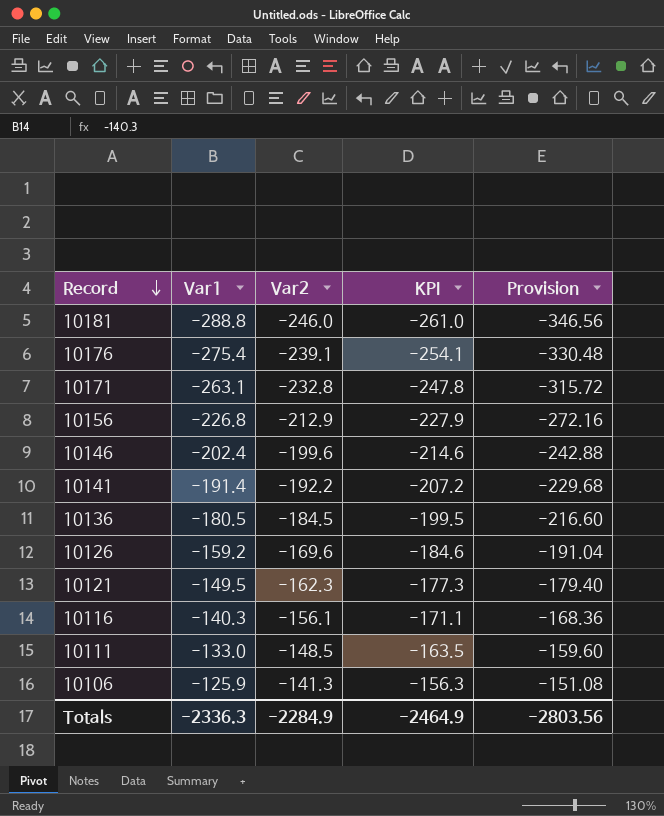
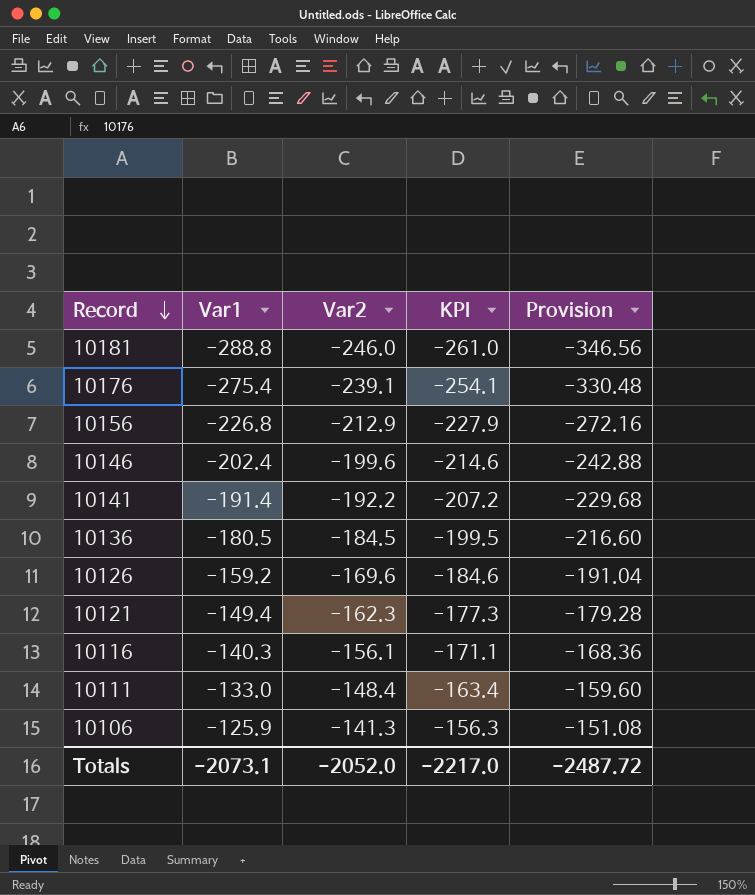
row 10171: -263.1 | -232.8 | -247.8 | -315.72 -> none
10121 | Var1: -149.5 -> -149.4
10121 | Provision: -179.40 -> -179.28
10111 | Var2: -148.5 -> -148.4
10111 | KPI: -163.5 -> -163.4
Totals | Var1: -2336.3 -> -2073.1
Totals | Var2: -2284.9 -> -2052.0
Totals | KPI: -2464.9 -> -2217.0
Totals | Provision: -2803.56 -> -2487.72

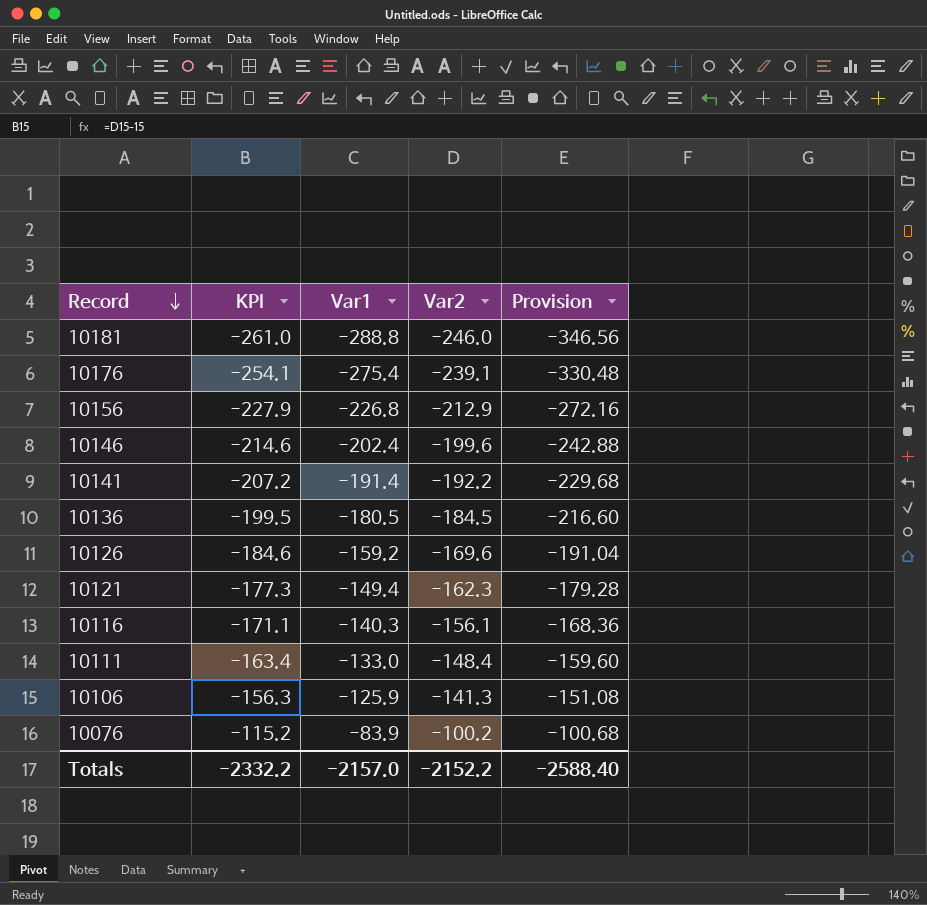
column KPI | position: 4 -> 2
row 10076: none -> -115.2 | -83.9 | -100.2 | -100.68
Totals | KPI: -2217.0 -> -2332.2
Totals | Var1: -2073.1 -> -2157.0
Totals | Var2: -2052.0 -> -2152.2
Totals | Provision: -2487.72 -> -2588.40

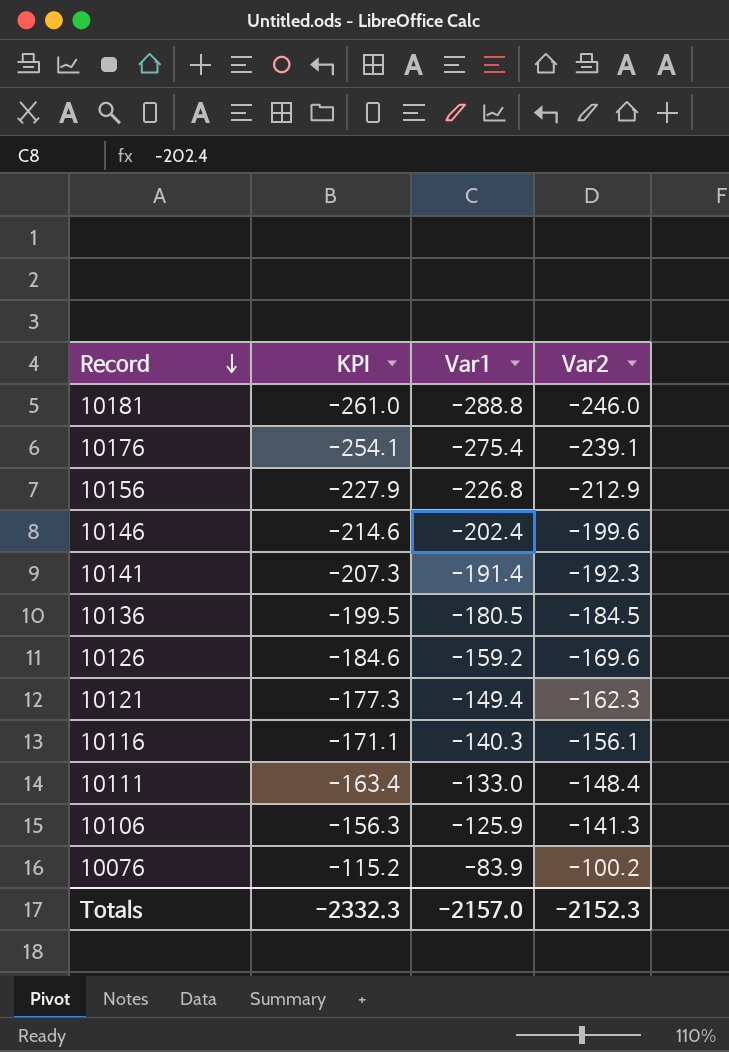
column Provision | formula: [Var1] * 1.2 -> none
10141 | KPI: -207.2 -> -207.3
10141 | Var2: -192.2 -> -192.3
Totals | KPI: -2332.2 -> -2332.3
Totals | Var2: -2152.2 -> -2152.3

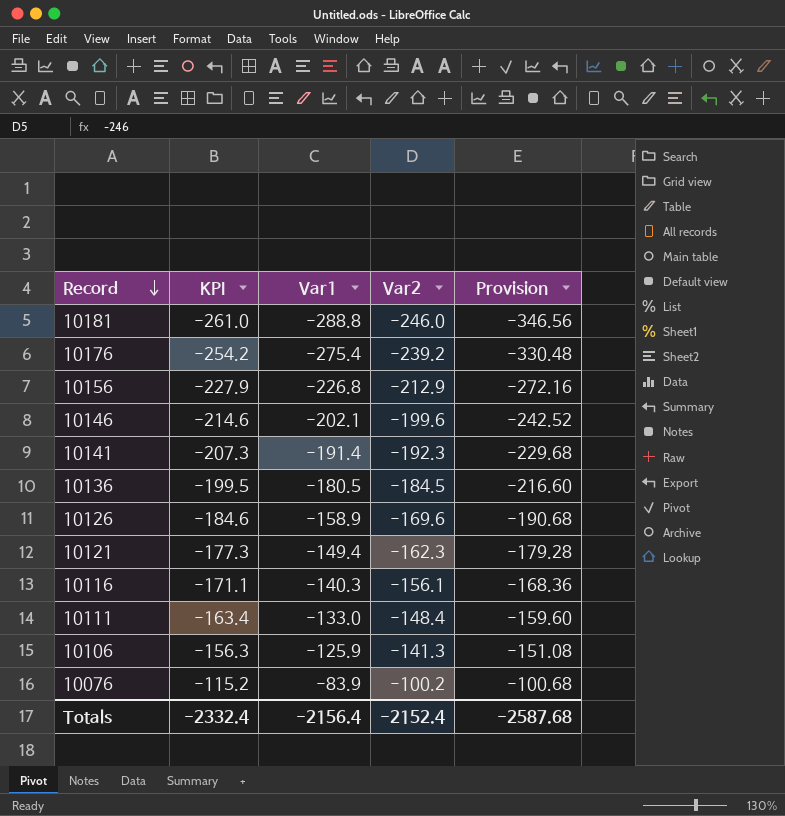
column Provision | formula: none -> [Var1] * 1.2
10176 | KPI: -254.1 -> -254.2
10176 | Var2: -239.1 -> -239.2
10146 | Var1: -202.4 -> -202.1
10126 | Var1: -159.2 -> -158.9
Totals | KPI: -2332.3 -> -2332.4
Totals | Var1: -2157.0 -> -2156.4
Totals | Var2: -2152.3 -> -2152.4

